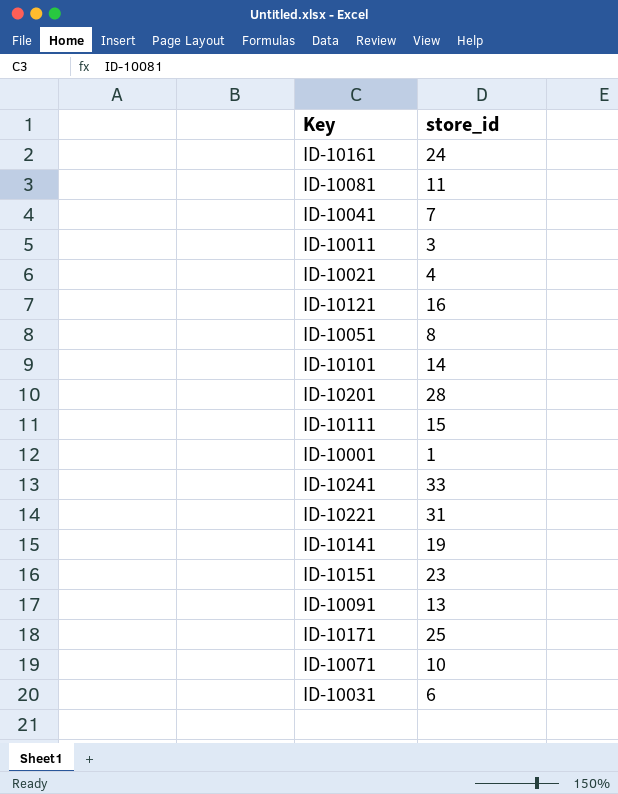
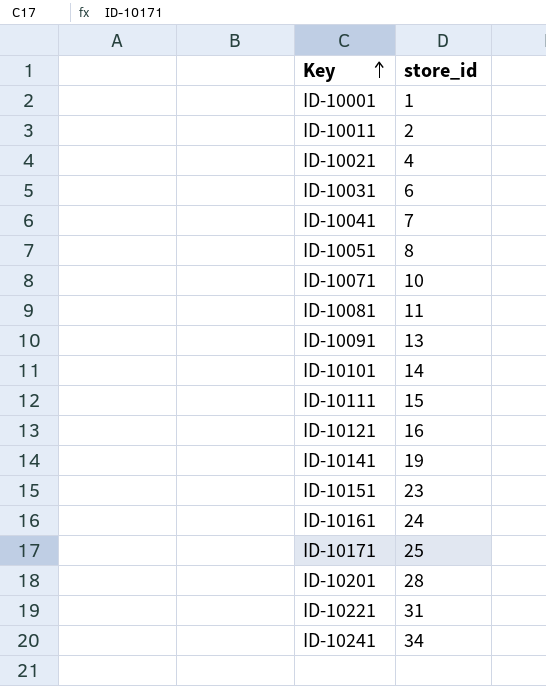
row order: none -> Key ascending
ID-10011 | store_id: 3 -> 2
ID-10241 | store_id: 33 -> 34

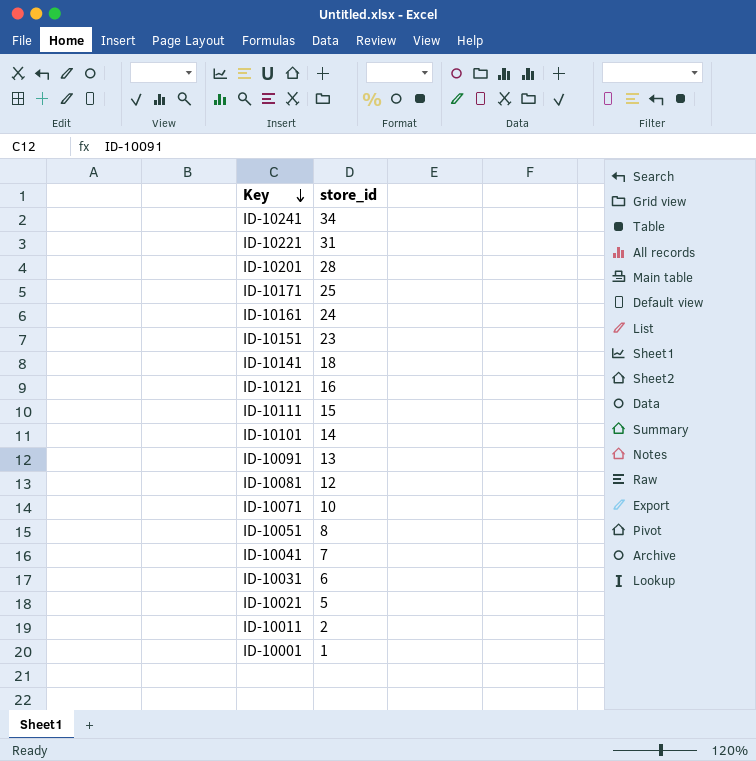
row order: Key ascending -> Key descending
ID-10141 | store_id: 19 -> 18
ID-10081 | store_id: 11 -> 12
ID-10021 | store_id: 4 -> 5

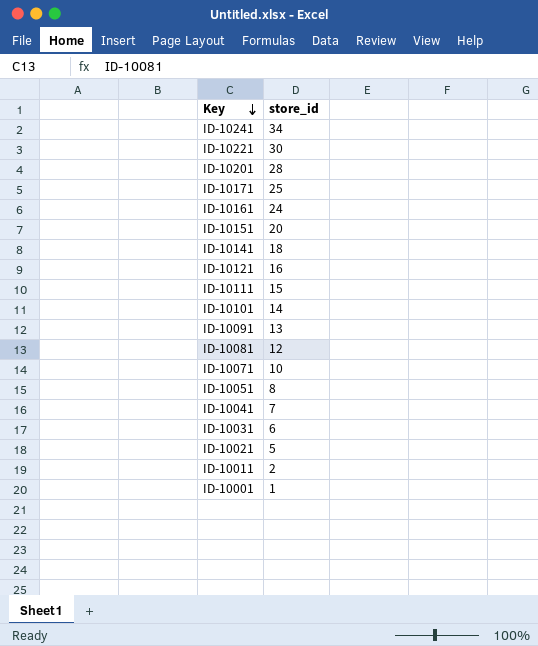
ID-10221 | store_id: 31 -> 30
ID-10151 | store_id: 23 -> 20

